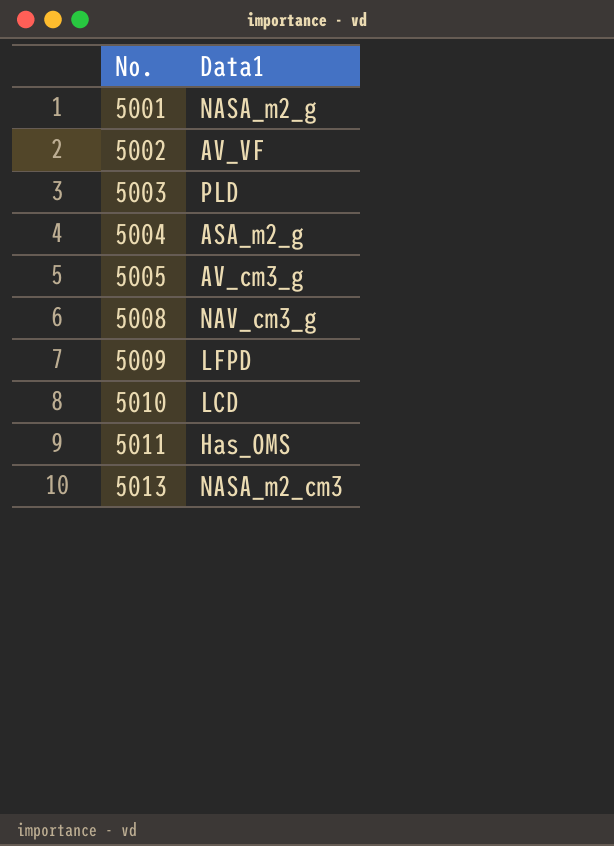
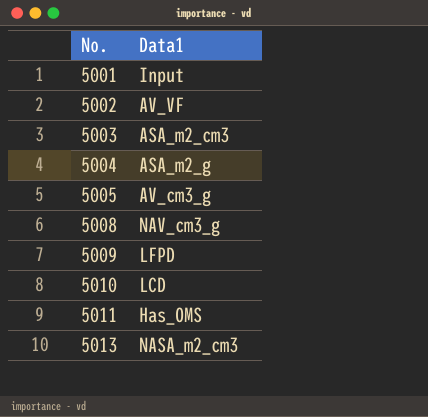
5001 | Data1: NASA_m2_g -> Input
5003 | Data1: PLD -> ASA_m2_cm3

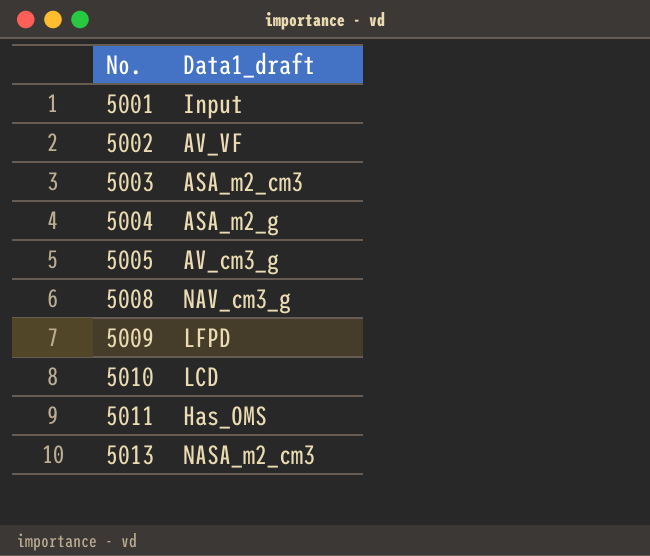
column name: Data1 -> Data1_draft

